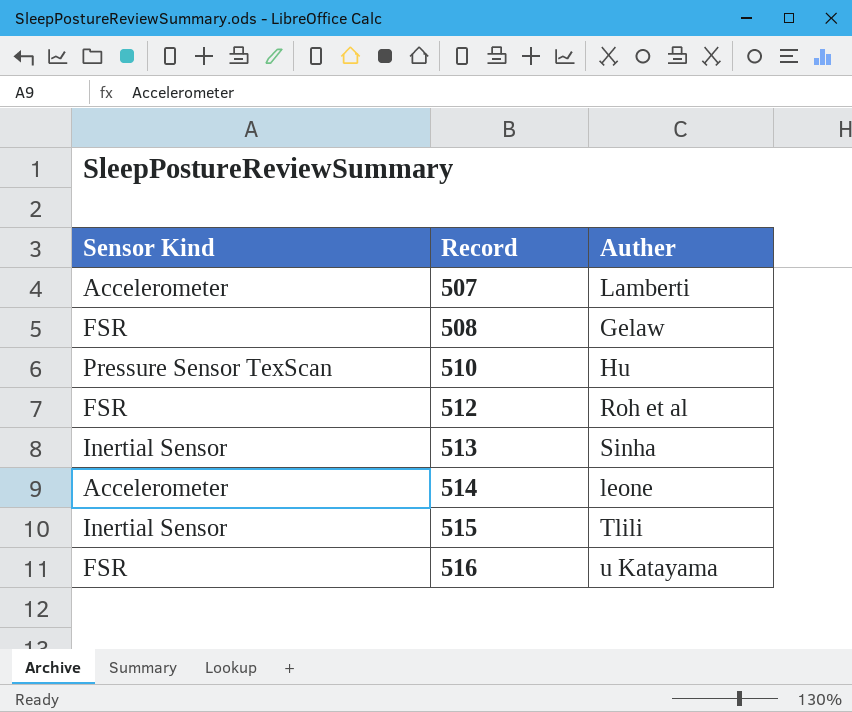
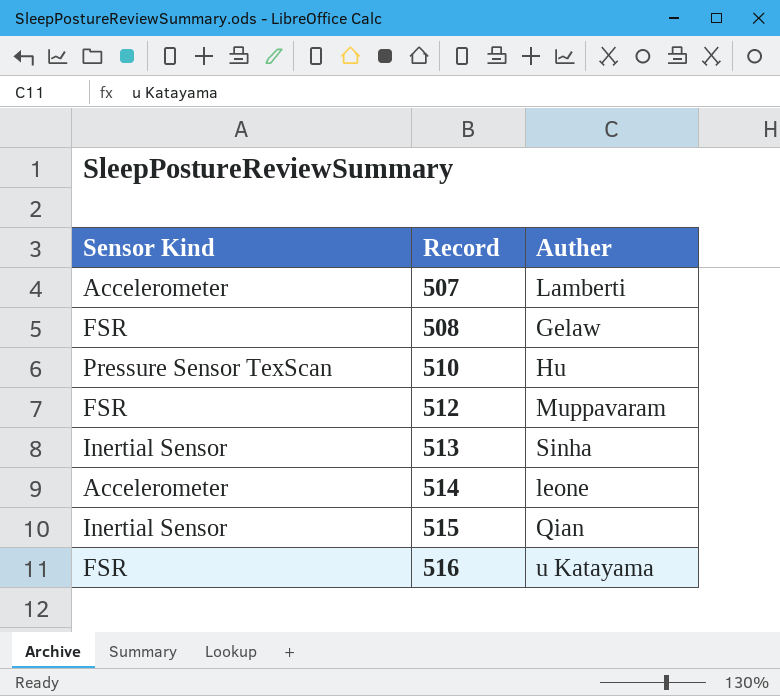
512 | Auther: Roh et al -> Muppavaram
515 | Auther: Tlili -> Qian

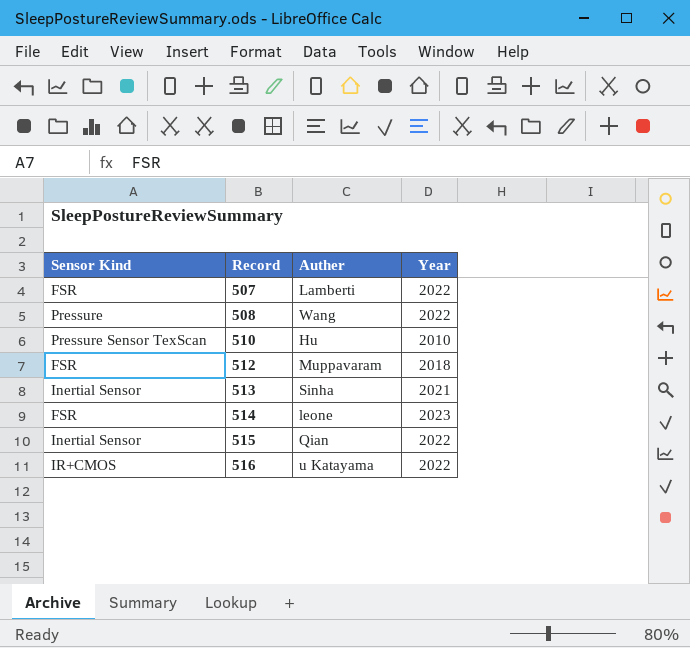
column Year | position: none -> 4
507 | Sensor Kind: Accelerometer -> FSR
508 | Sensor Kind: FSR -> Pressure
508 | Auther: Gelaw -> Wang
514 | Sensor Kind: Accelerometer -> FSR
516 | Sensor Kind: FSR -> IR+CMOS

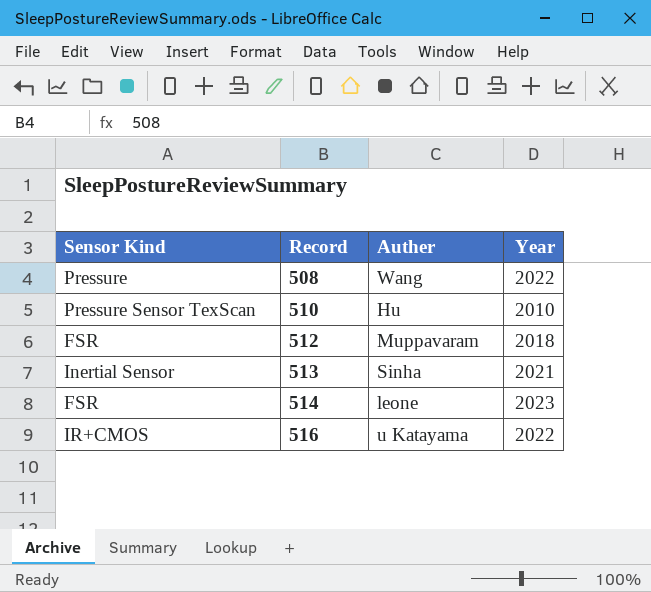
row 507: FSR | Lamberti | 2022 -> none
row 515: Inertial Sensor | Qian | 2022 -> none

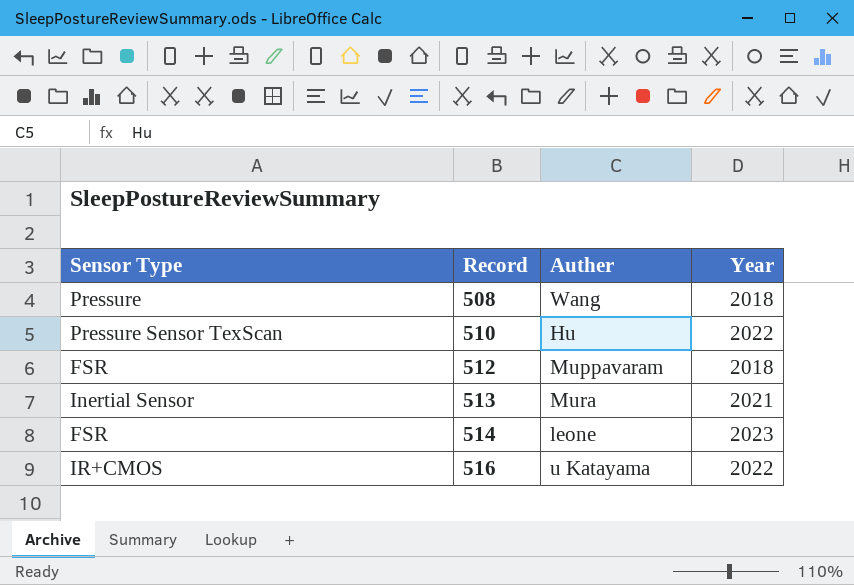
column name: Sensor Kind -> Sensor Type
508 | Year: 2022 -> 2018
510 | Year: 2010 -> 2022
513 | Auther: Sinha -> Mura

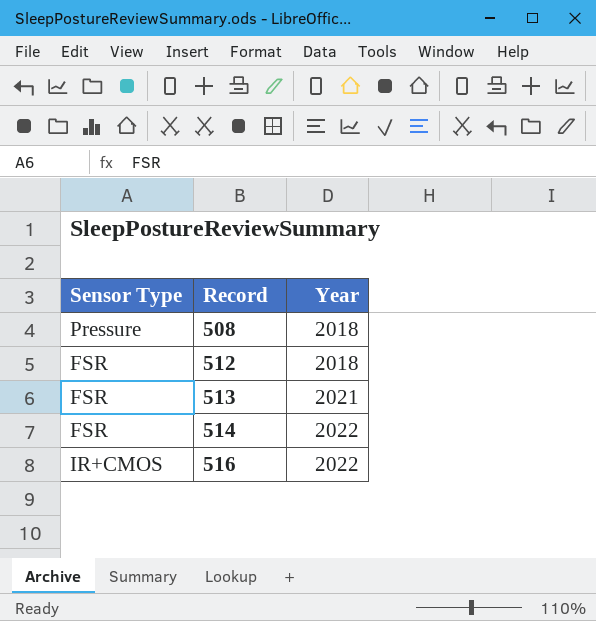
column Auther | position: 3 -> none
row 510: Pressure Sensor TexScan | Hu | 2022 -> none
513 | Sensor Type: Inertial Sensor -> FSR
514 | Year: 2023 -> 2022

